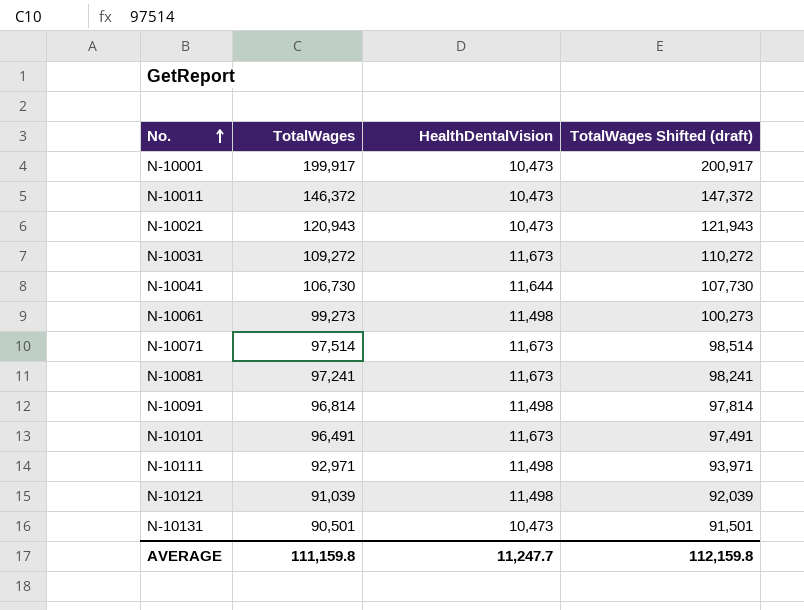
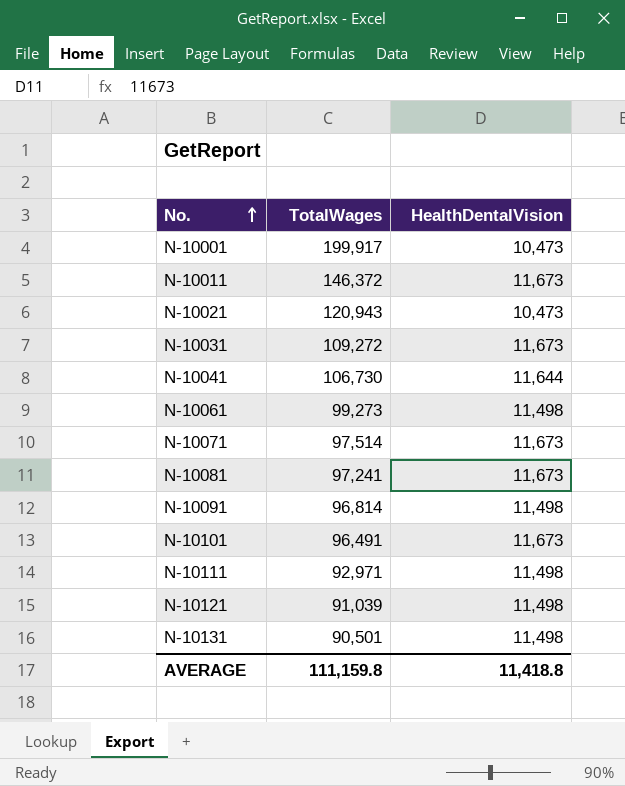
column TotalWages Shifted (draft) | formula: [TotalWages] + 1000 -> none
N-10011 | HealthDentalVision: 10,473 -> 11,673
N-10131 | HealthDentalVision: 10,473 -> 11,498
AVERAGE | HealthDentalVision: 11,247.7 -> 11,418.8

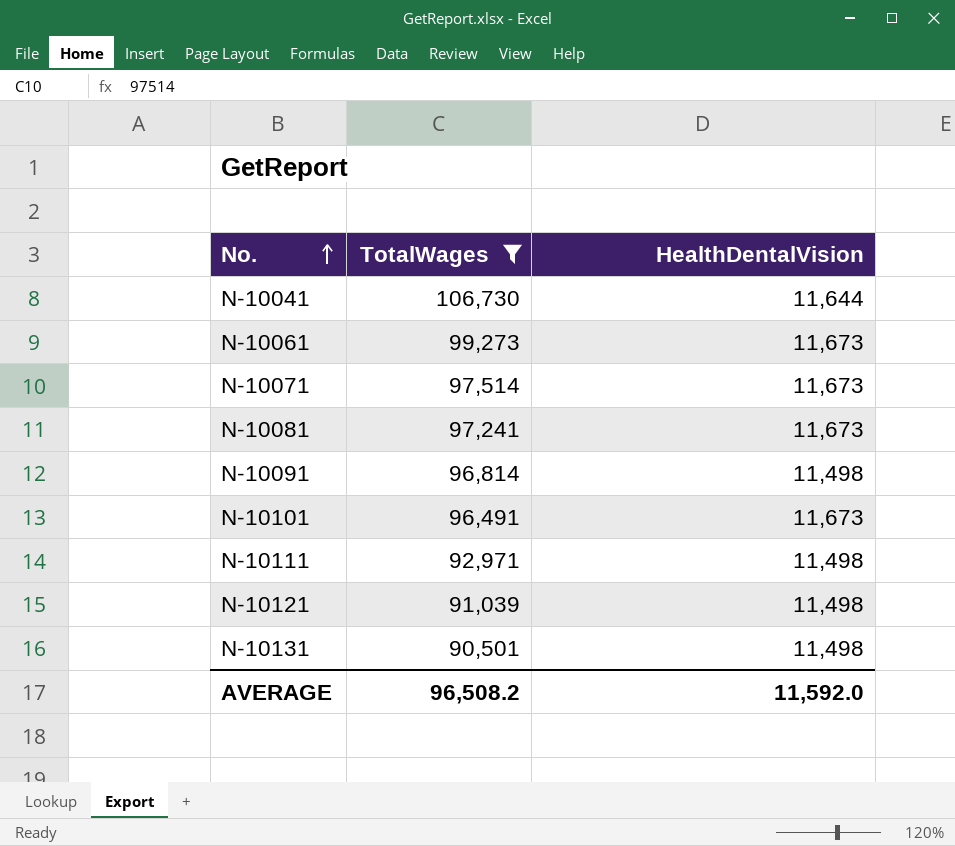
filter: none -> TotalWages <= 106,730
N-10061 | HealthDentalVision: 11,498 -> 11,673
AVERAGE | TotalWages: 111,159.8 -> 96,508.2
AVERAGE | HealthDentalVision: 11,418.8 -> 11,592.0

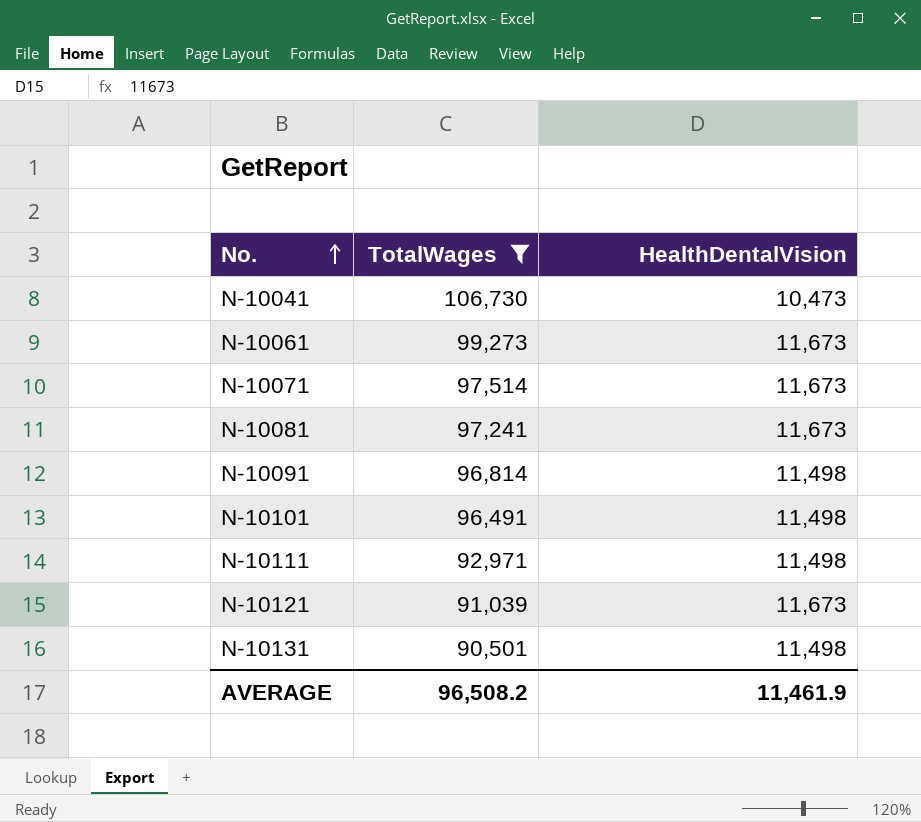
N-10041 | HealthDentalVision: 11,644 -> 10,473
N-10101 | HealthDentalVision: 11,673 -> 11,498
N-10121 | HealthDentalVision: 11,498 -> 11,673
AVERAGE | HealthDentalVision: 11,592.0 -> 11,461.9

